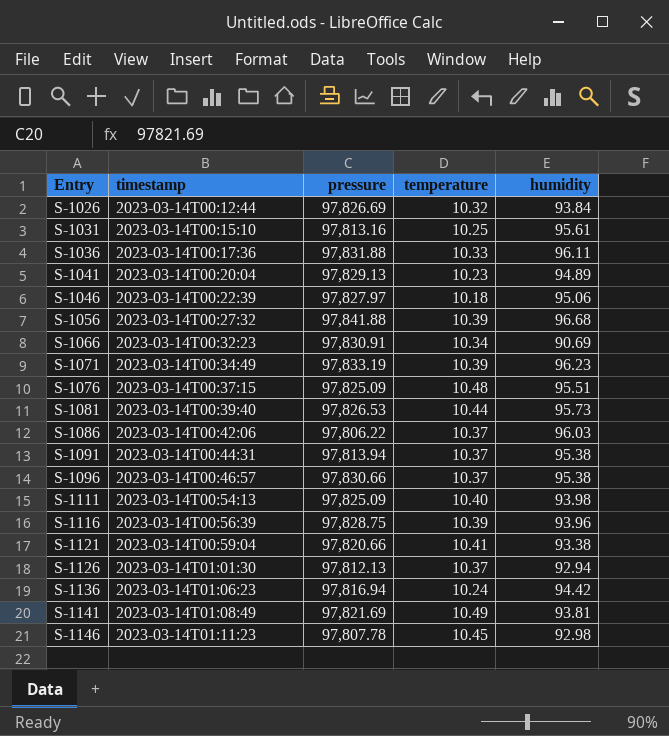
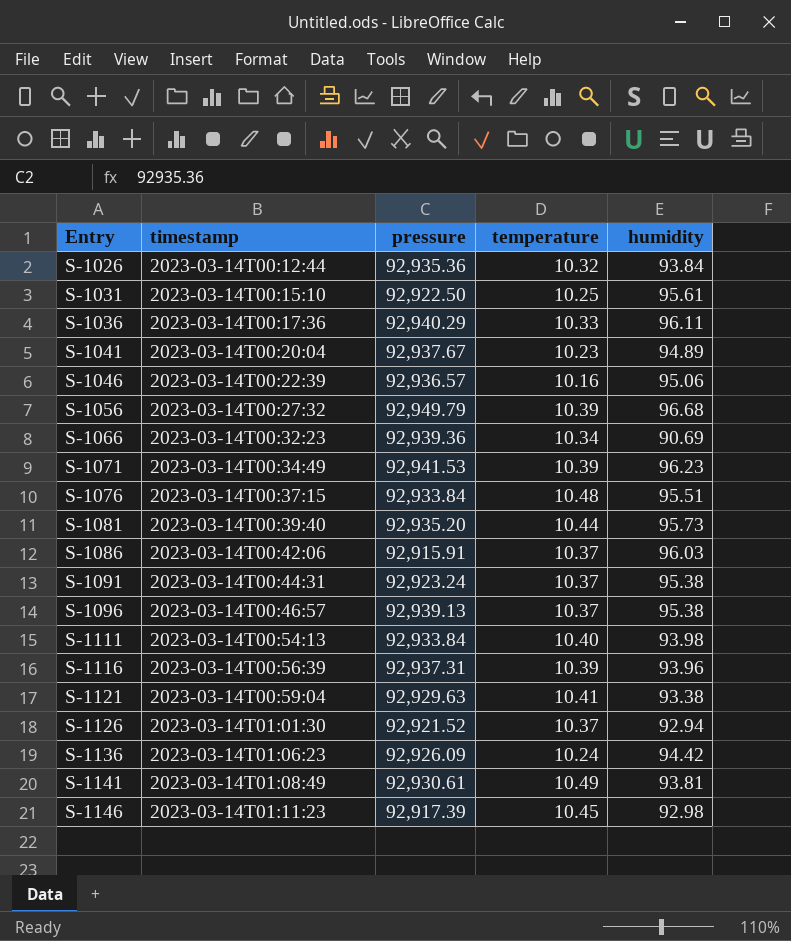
S-1026 | pressure: 97,826.69 -> 92,935.36
S-1031 | pressure: 97,813.16 -> 92,922.50
S-1036 | pressure: 97,831.88 -> 92,940.29
S-1041 | pressure: 97,829.13 -> 92,937.67
S-1046 | pressure: 97,827.97 -> 92,936.57
S-1046 | temperature: 10.18 -> 10.16
S-1056 | pressure: 97,841.88 -> 92,949.79
S-1066 | pressure: 97,830.91 -> 92,939.36
S-1071 | pressure: 97,833.19 -> 92,941.53
S-1076 | pressure: 97,825.09 -> 92,933.84
S-1081 | pressure: 97,826.53 -> 92,935.20
S-1086 | pressure: 97,806.22 -> 92,915.91
S-1091 | pressure: 97,813.94 -> 92,923.24
S-1096 | pressure: 97,830.66 -> 92,939.13
S-1111 | pressure: 97,825.09 -> 92,933.84
S-1116 | pressure: 97,828.75 -> 92,937.31
S-1121 | pressure: 97,820.66 -> 92,929.63
S-1126 | pressure: 97,812.13 -> 92,921.52
S-1136 | pressure: 97,816.94 -> 92,926.09
S-1141 | pressure: 97,821.69 -> 92,930.61
S-1146 | pressure: 97,807.78 -> 92,917.39

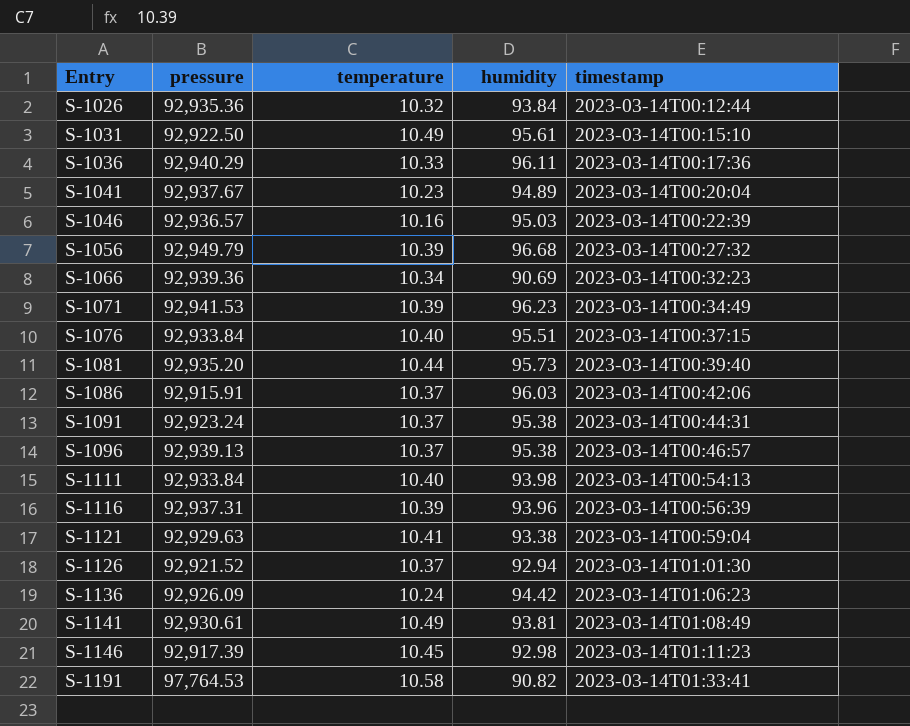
column timestamp | position: 2 -> 5
S-1031 | temperature: 10.25 -> 10.49
S-1046 | humidity: 95.06 -> 95.03
S-1076 | temperature: 10.48 -> 10.40
row S-1191: none -> 97,764.53 | 10.58 | 90.82 | 2023-03-14T01:33:41

